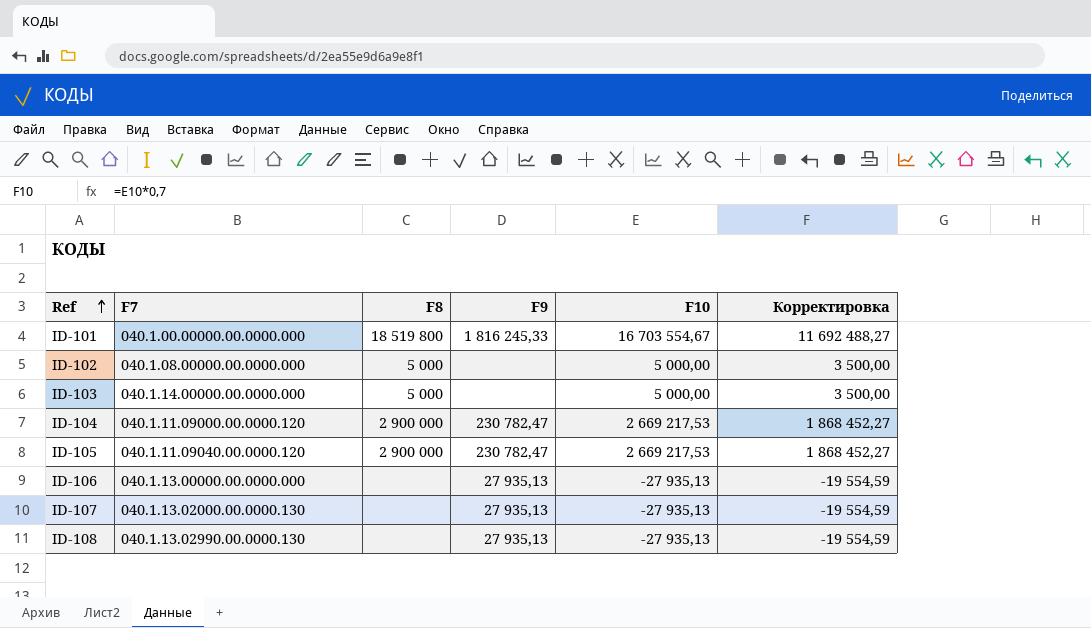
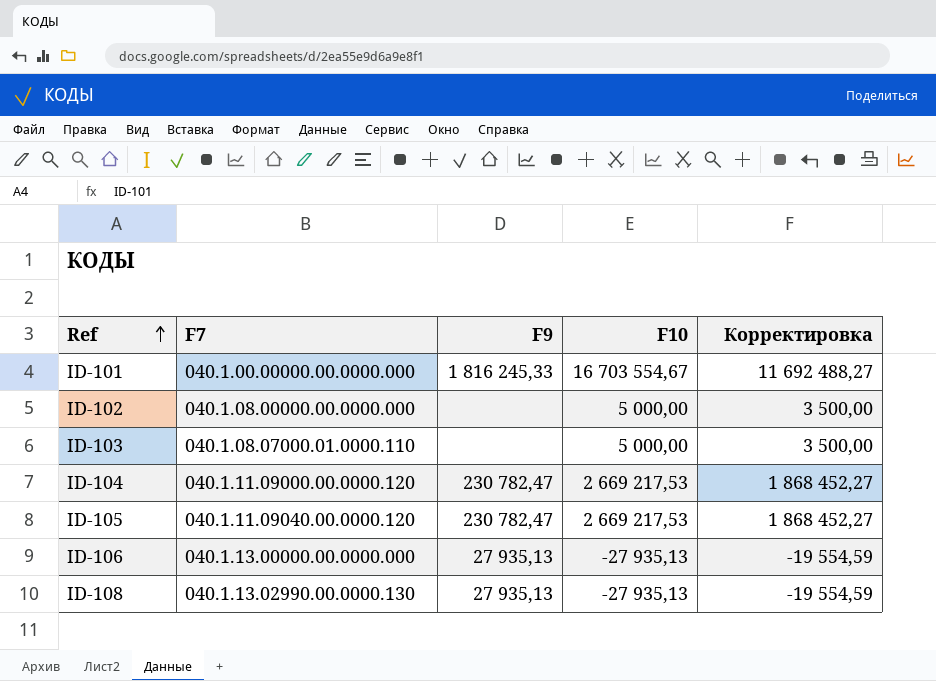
column F8 | position: 3 -> none
row ID-107: 040.1.13.02000.00.0000.130 | none | 27 935,13 | -27 935,13 | -19 554,59 -> none
ID-103 | F7: 040.1.14.00000.00.0000.000 -> 040.1.08.07000.01.0000.110

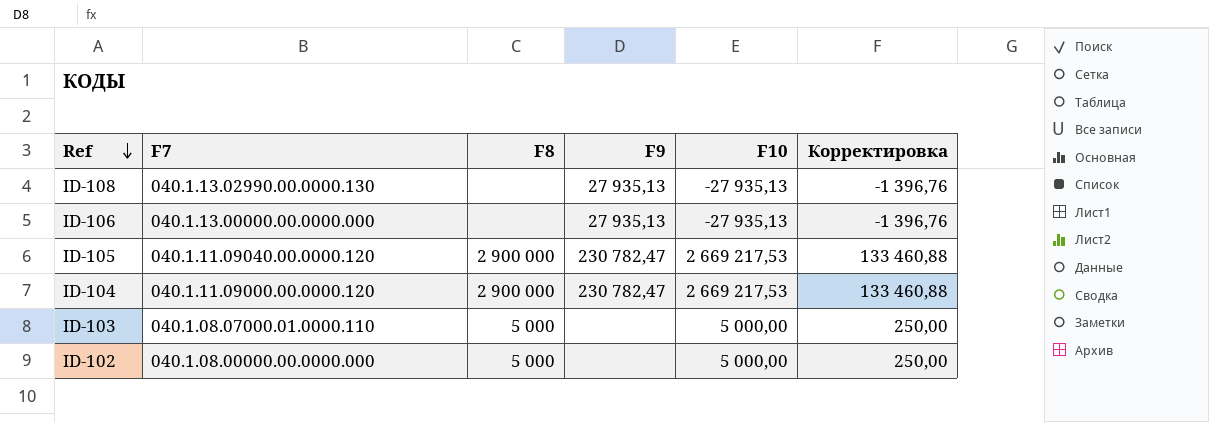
row order: Ref ascending -> Ref descending
column F8 | position: none -> 3
column Корректировка | formula: [F10] * 0,7 -> [F10] * 0,05
row ID-101: 040.1.00.00000.00.0000.000 | 1 816 245,33 | 16 703 554,67 | 11 692 488,27 -> none

